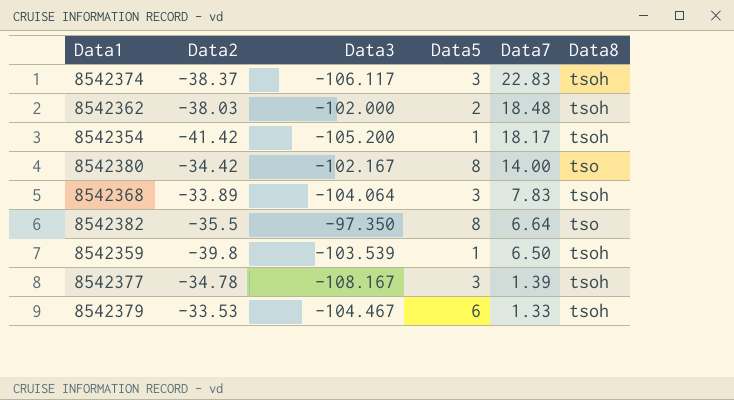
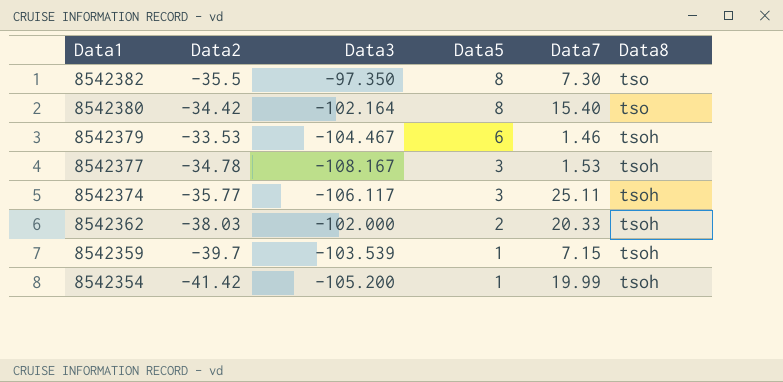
row order: Data7 descending -> Data1 descending
row 8542368: -33.89 | -104.064 | 3 | 7.83 | tsoh -> none
8542382 | Data7: 6.64 -> 7.30
8542380 | Data3: -102.167 -> -102.164
8542380 | Data7: 14.00 -> 15.40
8542379 | Data7: 1.33 -> 1.46
8542377 | Data7: 1.39 -> 1.53
8542374 | Data2: -38.37 -> -35.77
8542374 | Data7: 22.83 -> 25.11
8542362 | Data7: 18.48 -> 20.33
8542359 | Data2: -39.8 -> -39.7
8542359 | Data7: 6.50 -> 7.15
8542354 | Data7: 18.17 -> 19.99

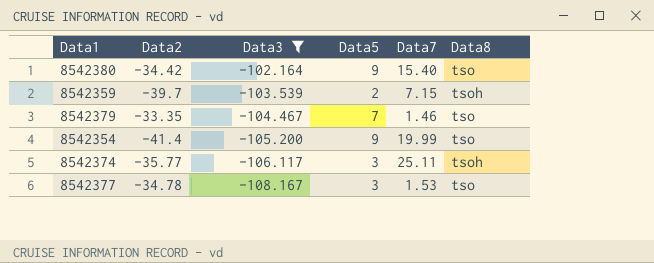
filter: none -> Data3 <= -102.164
row order: Data1 descending -> Data3 descending
8542380 | Data5: 8 -> 9
8542359 | Data5: 1 -> 2
8542379 | Data2: -33.53 -> -33.35
8542379 | Data5: 6 -> 7
8542379 | Data8: tsoh -> tso
8542354 | Data2: -41.42 -> -41.4
8542354 | Data5: 1 -> 9
8542354 | Data8: tsoh -> tso
8542377 | Data8: tsoh -> tso

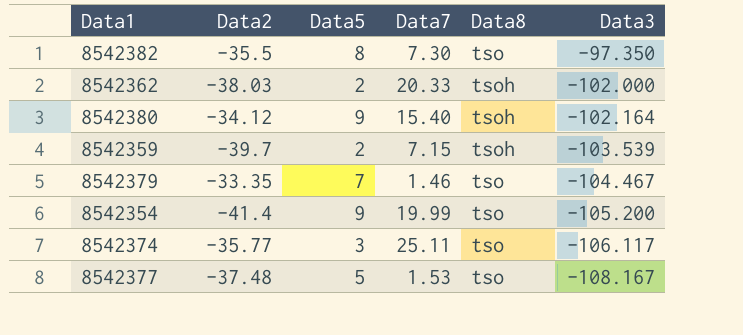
filter: Data3 <= -102.164 -> none
column Data3 | position: 3 -> 6
8542380 | Data2: -34.42 -> -34.12
8542380 | Data8: tso -> tsoh
8542374 | Data8: tsoh -> tso
8542377 | Data2: -34.78 -> -37.48
8542377 | Data5: 3 -> 5

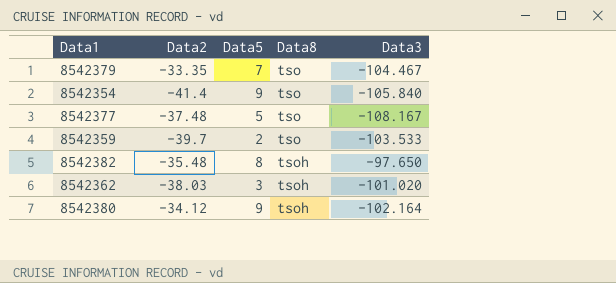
row order: Data3 descending -> Data8 ascending
column Data7 | position: 4 -> none
row 8542374: -35.77 | 3 | 25.11 | tso | -106.117 -> none
8542354 | Data3: -105.200 -> -105.840
8542359 | Data8: tsoh -> tso
8542359 | Data3: -103.539 -> -103.533
8542382 | Data2: -35.5 -> -35.48
8542382 | Data8: tso -> tsoh
8542382 | Data3: -97.350 -> -97.650
8542362 | Data5: 2 -> 3
8542362 | Data3: -102.000 -> -101.020

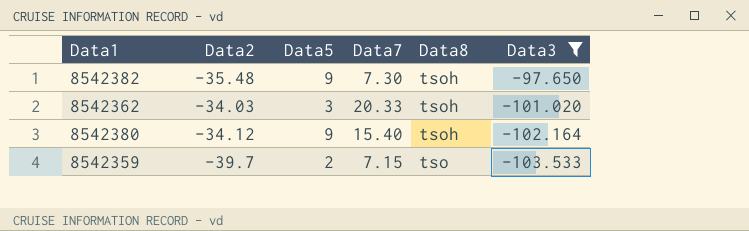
filter: none -> Data3 >= -103.533
row order: Data8 ascending -> Data8 descending
column Data7 | position: none -> 4
8542382 | Data5: 8 -> 9
8542362 | Data2: -38.03 -> -34.03

